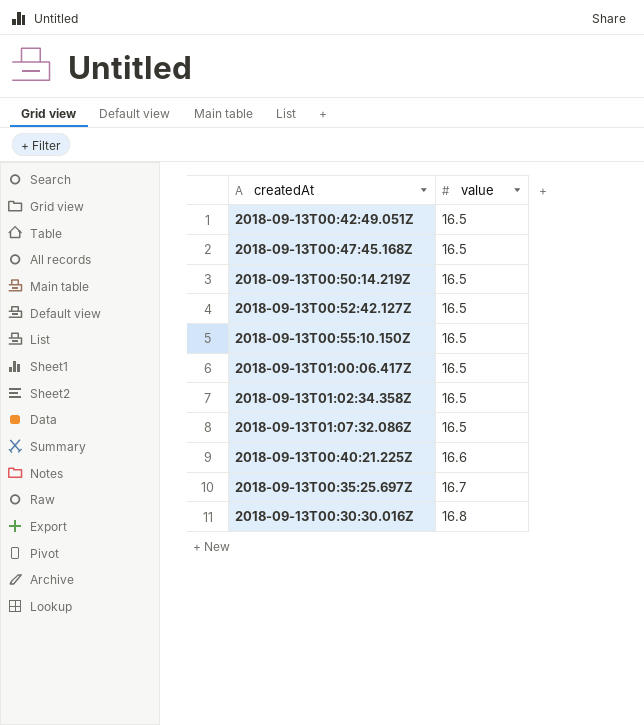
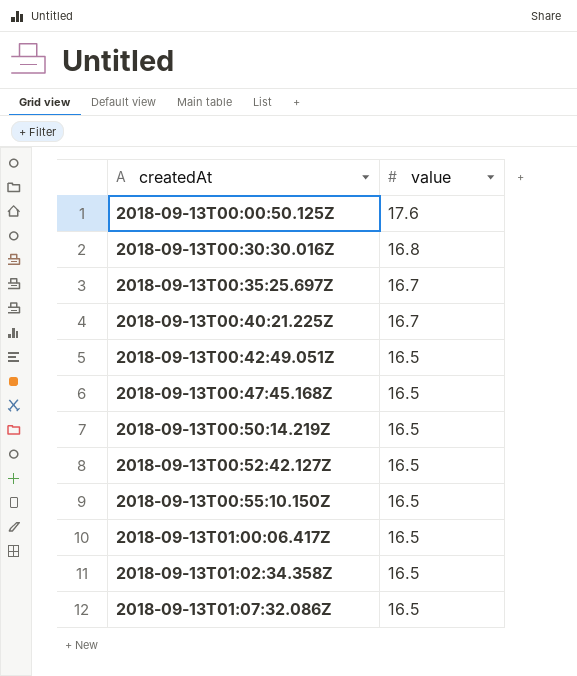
row order: value ascending -> createdAt ascending
row 2018-09-13T00:00:50.125Z: none -> 17.6
2018-09-13T00:40:21.225Z | value: 16.6 -> 16.7

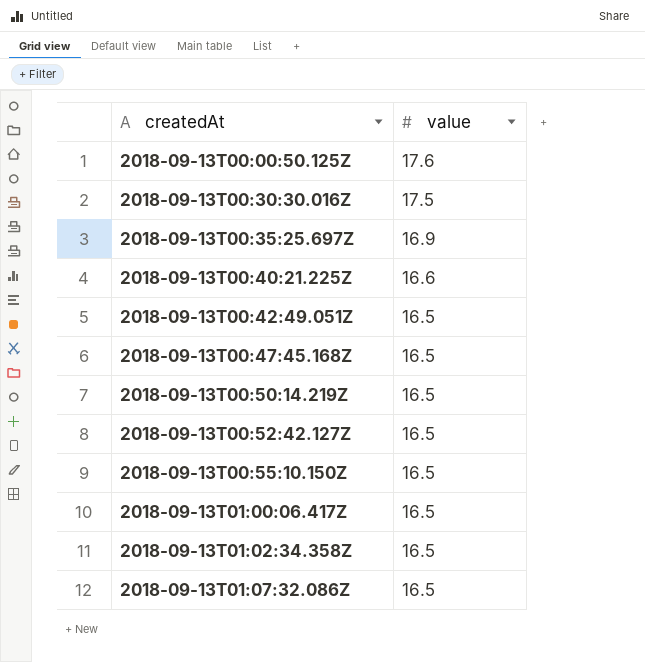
2018-09-13T00:30:30.016Z | value: 16.8 -> 17.5
2018-09-13T00:35:25.697Z | value: 16.7 -> 16.9
2018-09-13T00:40:21.225Z | value: 16.7 -> 16.6

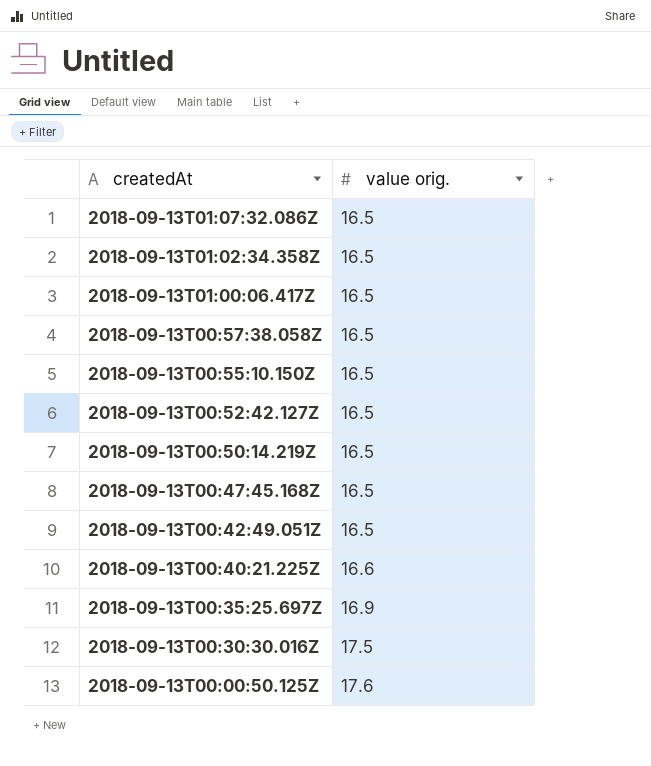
row order: createdAt ascending -> createdAt descending
column name: value -> value orig.
row 2018-09-13T00:57:38.058Z: none -> 16.5

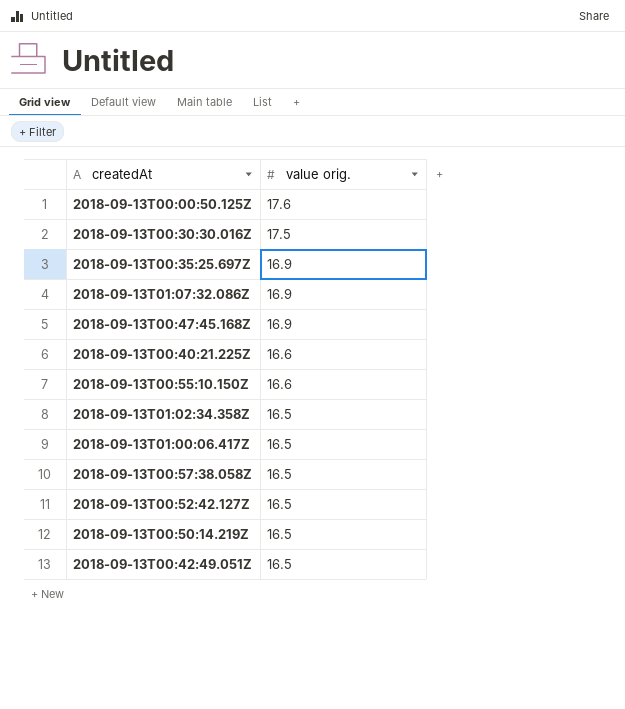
row order: createdAt descending -> value orig. descending
2018-09-13T01:07:32.086Z | value orig.: 16.5 -> 16.9
2018-09-13T00:47:45.168Z | value orig.: 16.5 -> 16.9
2018-09-13T00:55:10.150Z | value orig.: 16.5 -> 16.6

